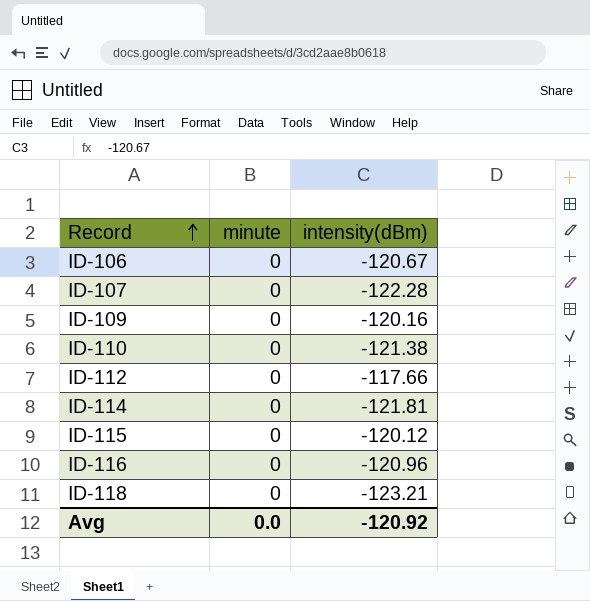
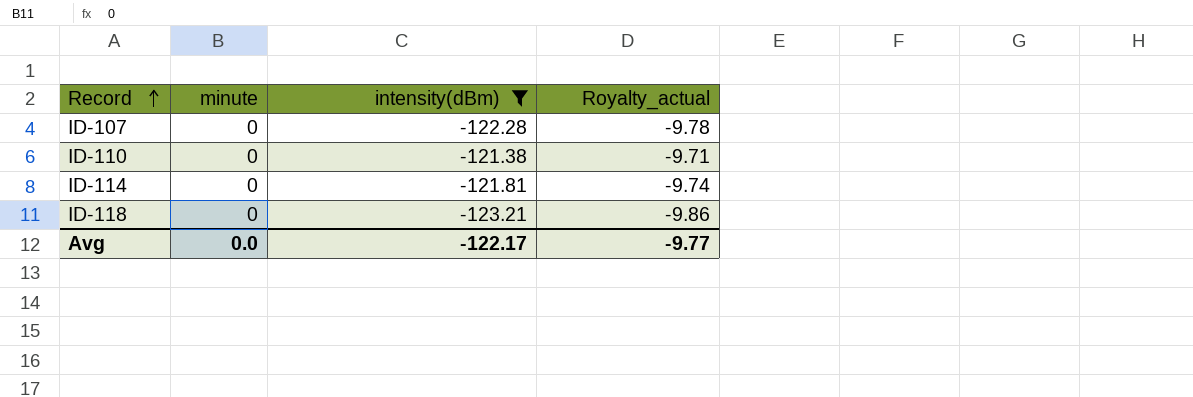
filter: none -> intensity(dBm) <= -121.38
column Royalty_actual | formula: none -> [intensity(dBm)] * 0.08
Avg | intensity(dBm): -120.92 -> -122.17

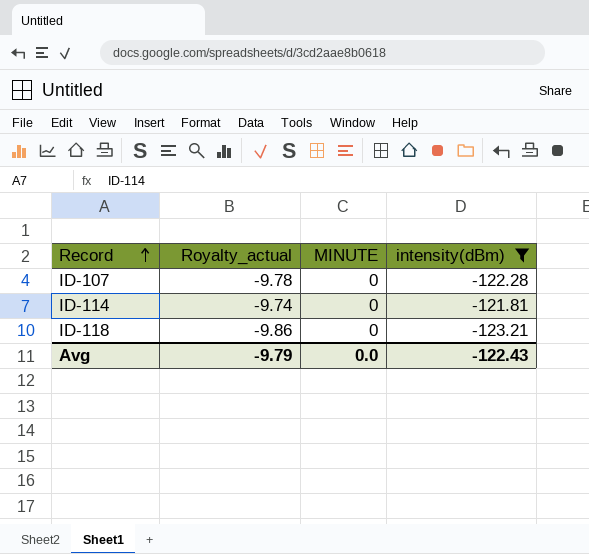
column Royalty_actual | position: 4 -> 2
column name: minute -> MINUTE
row ID-110: 0 | -121.38 | -9.71 -> none
Avg | Royalty_actual: -9.77 -> -9.79
Avg | intensity(dBm): -122.17 -> -122.43

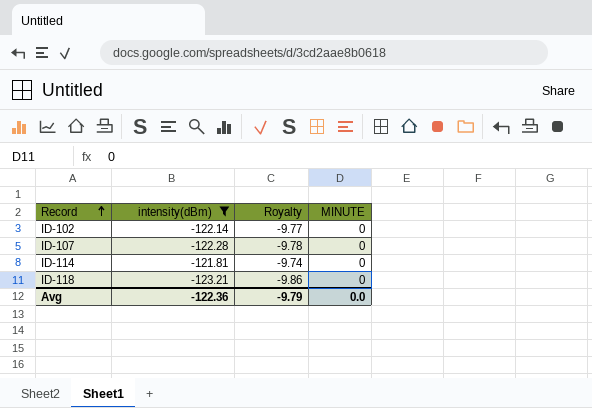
column intensity(dBm) | position: 4 -> 2
column name: Royalty_actual -> Royalty
row ID-102: none -> -122.14 | -9.77 | 0
Avg | intensity(dBm): -122.43 -> -122.36

